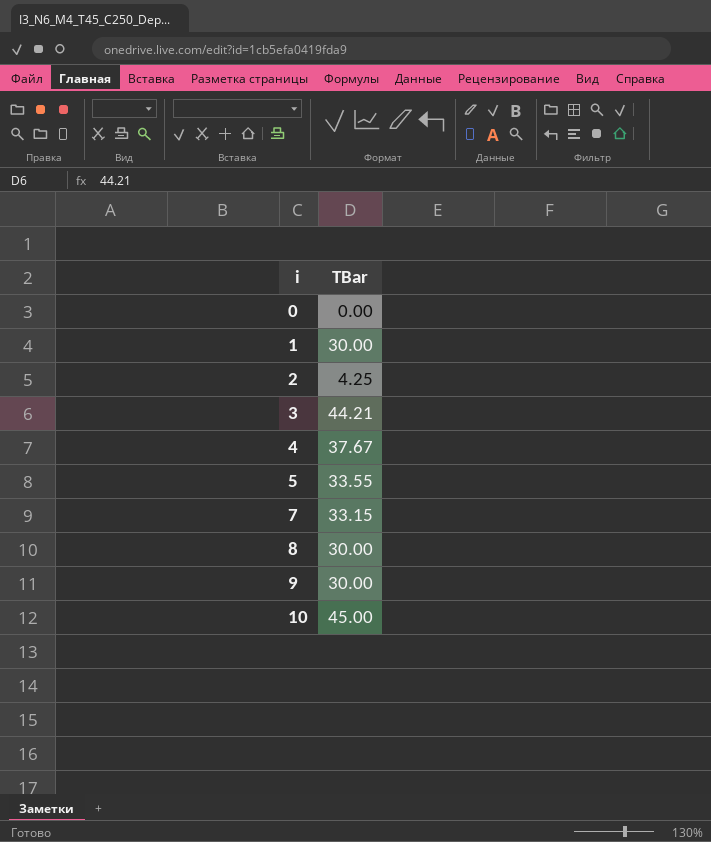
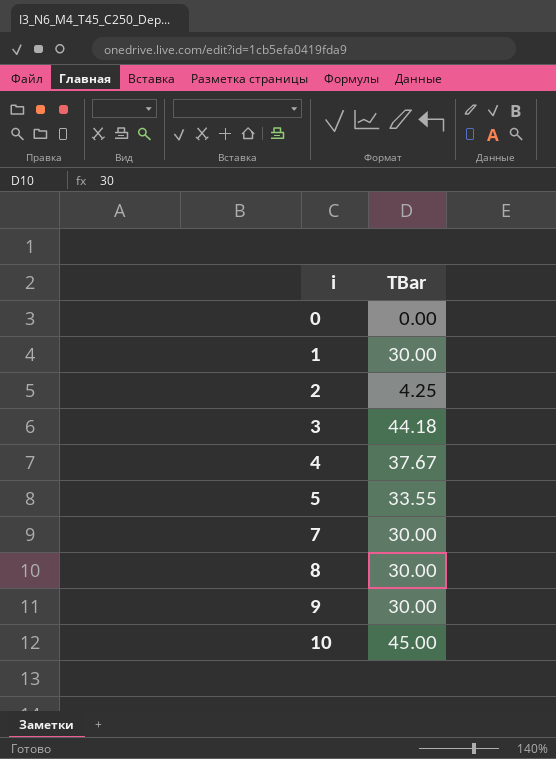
3 | TBar: 44.21 -> 44.18
7 | TBar: 33.15 -> 30.00

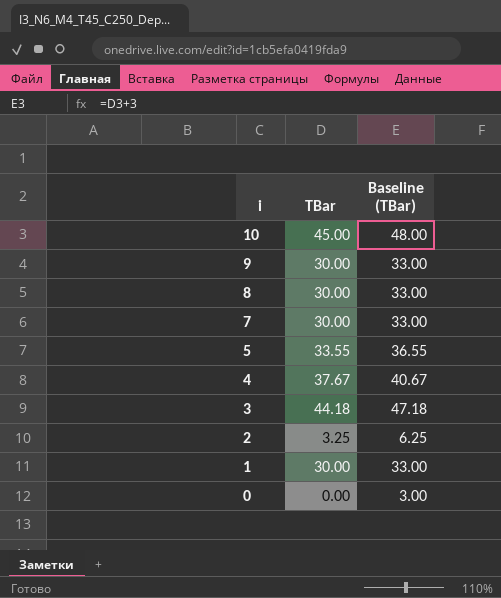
row order: i ascending -> i descending
column Baseline (TBar) | formula: none -> [TBar] + 3
2 | TBar: 4.25 -> 3.25

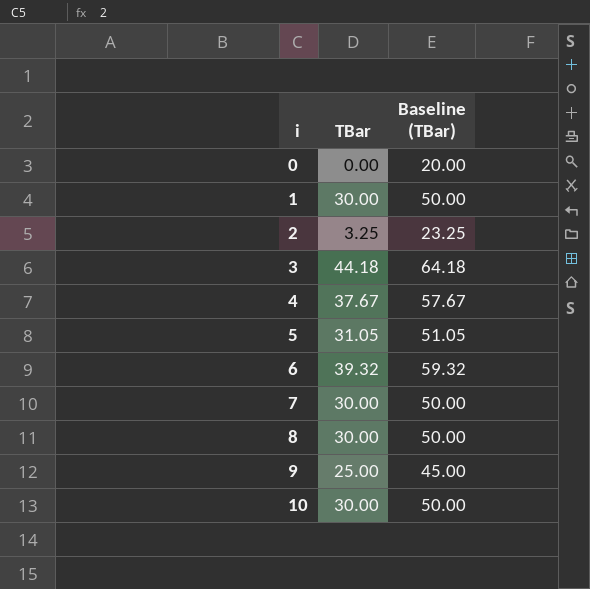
row order: i descending -> i ascending
column Baseline (TBar) | formula: [TBar] + 3 -> [TBar] + 20
5 | TBar: 33.55 -> 31.05
row 6: none -> 39.32 | 59.32
9 | TBar: 30.00 -> 25.00
10 | TBar: 45.00 -> 30.00

